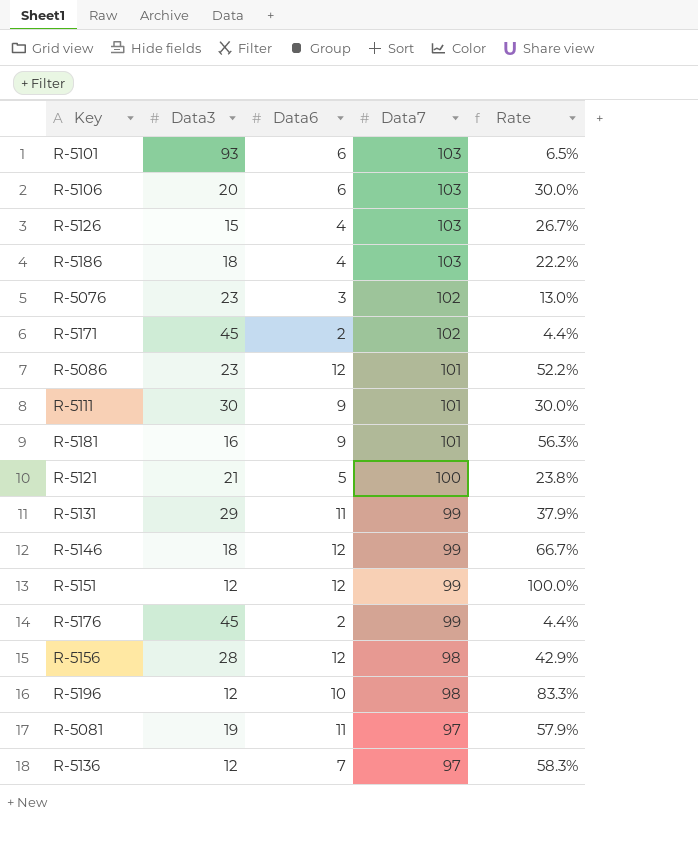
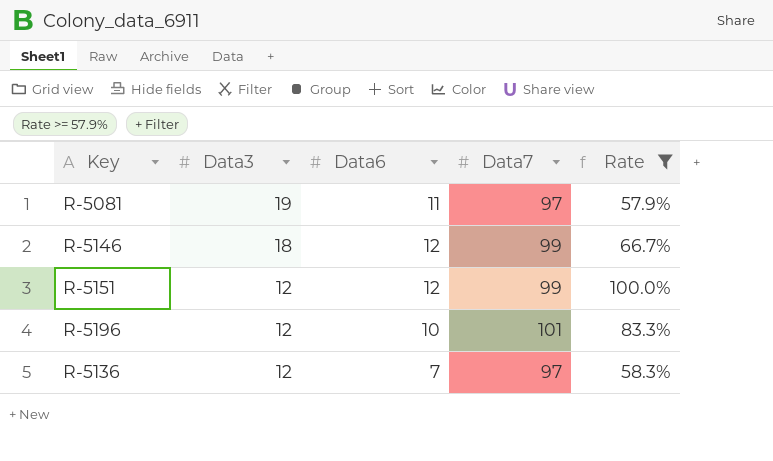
filter: none -> Rate >= 57.9%
row order: Data7 descending -> Data3 descending
R-5196 | Data7: 98 -> 101

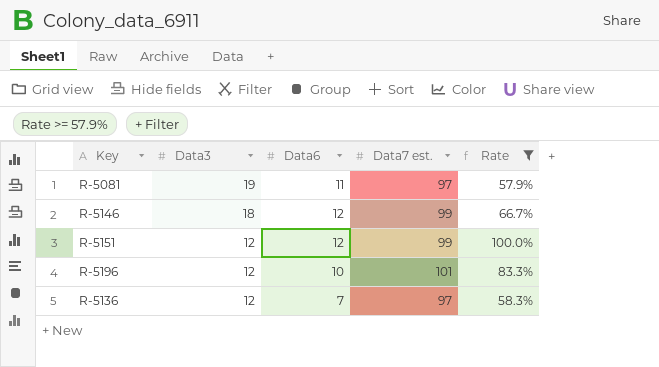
column name: Data7 -> Data7 est.

